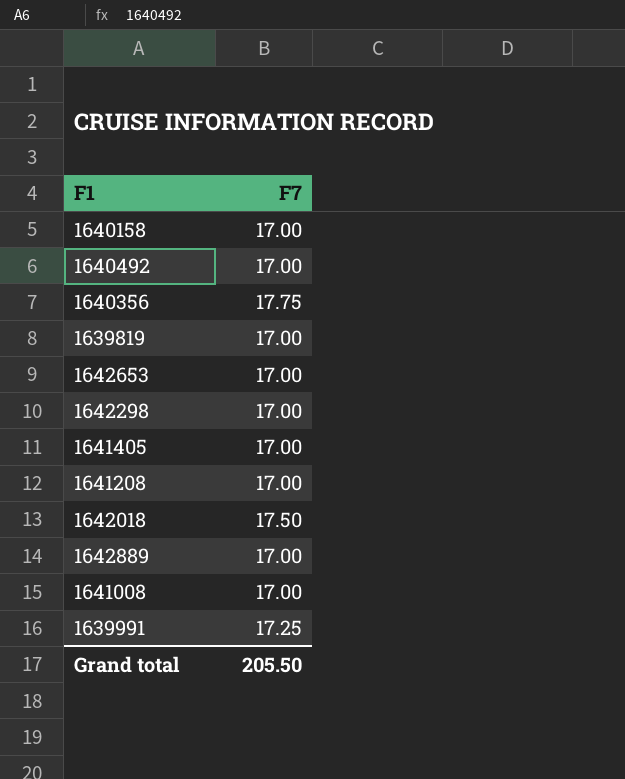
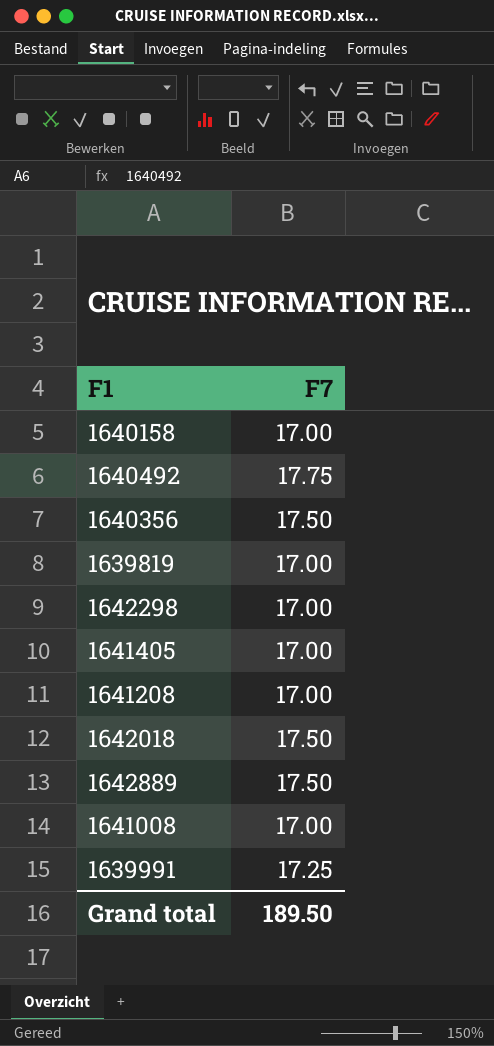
row 1642653: 17.00 -> none
1640492 | F7: 17.00 -> 17.75
1640356 | F7: 17.75 -> 17.50
1642889 | F7: 17.00 -> 17.50
Grand total | F7: 205.50 -> 189.50

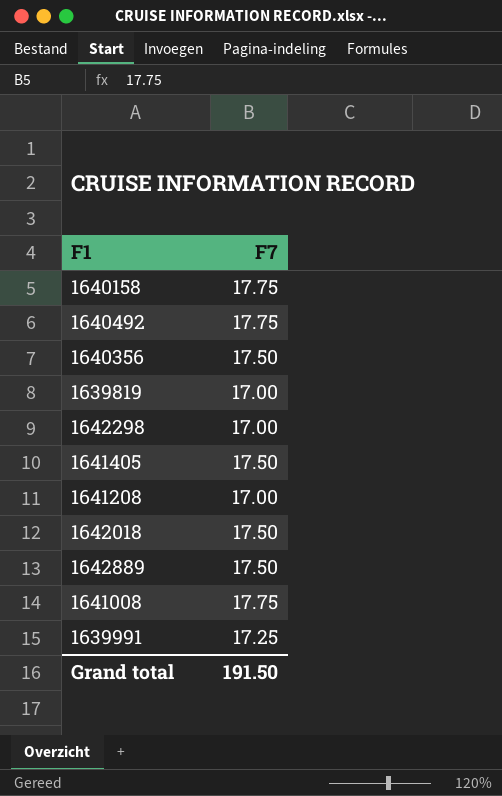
1640158 | F7: 17.00 -> 17.75
1641405 | F7: 17.00 -> 17.50
1641008 | F7: 17.00 -> 17.75
Grand total | F7: 189.50 -> 191.50

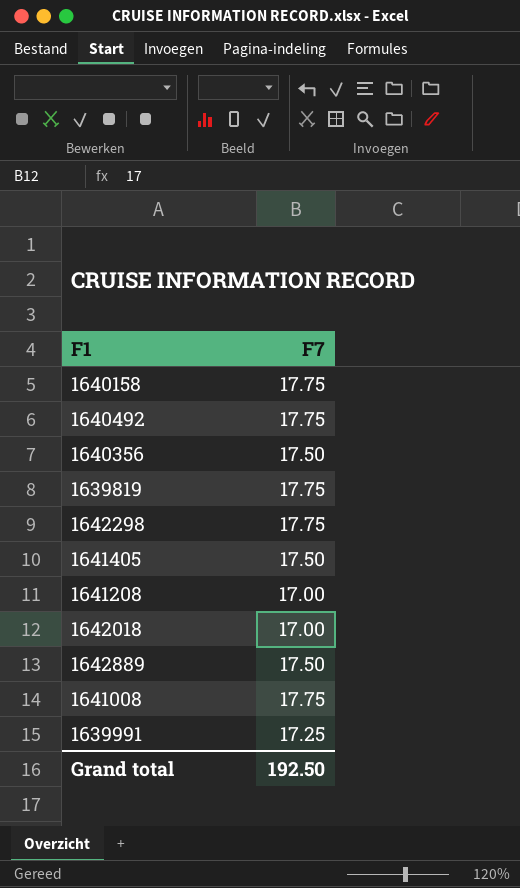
1639819 | F7: 17.00 -> 17.75
1642298 | F7: 17.00 -> 17.75
1642018 | F7: 17.50 -> 17.00
Grand total | F7: 191.50 -> 192.50

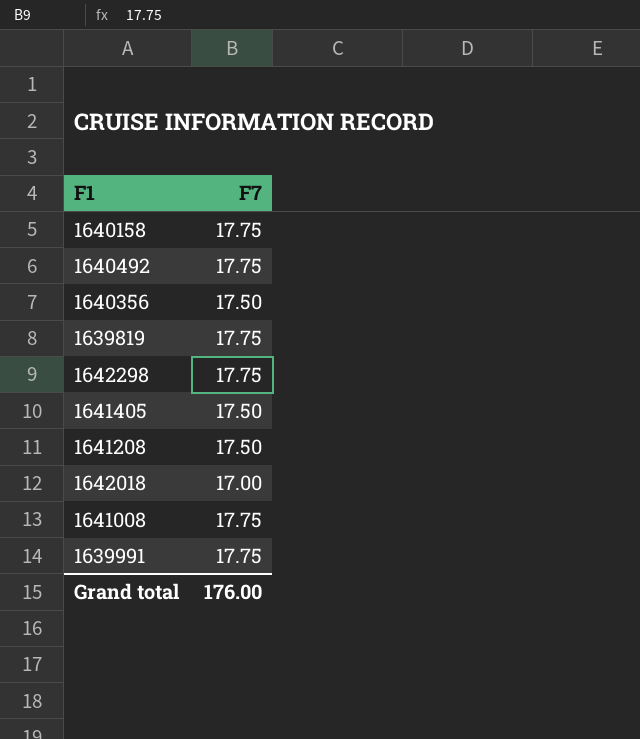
row 1642889: 17.50 -> none
1641208 | F7: 17.00 -> 17.50
1639991 | F7: 17.25 -> 17.75
Grand total | F7: 192.50 -> 176.00

